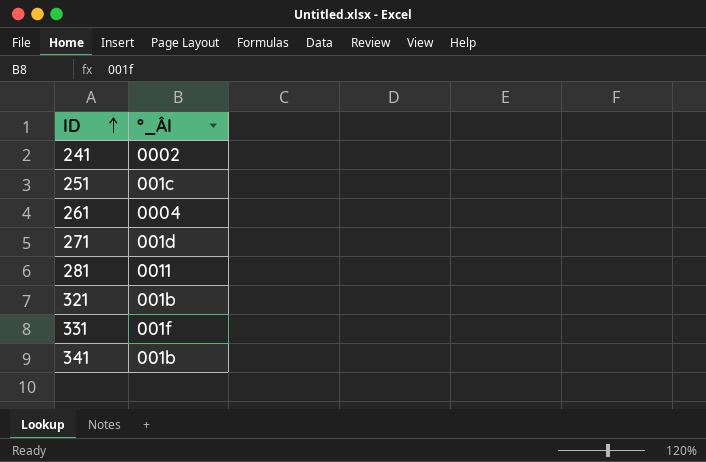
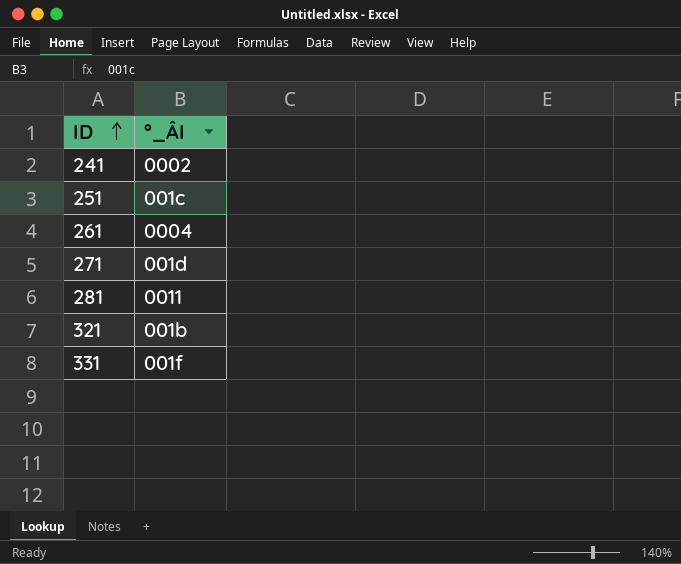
row 341: 001b -> none

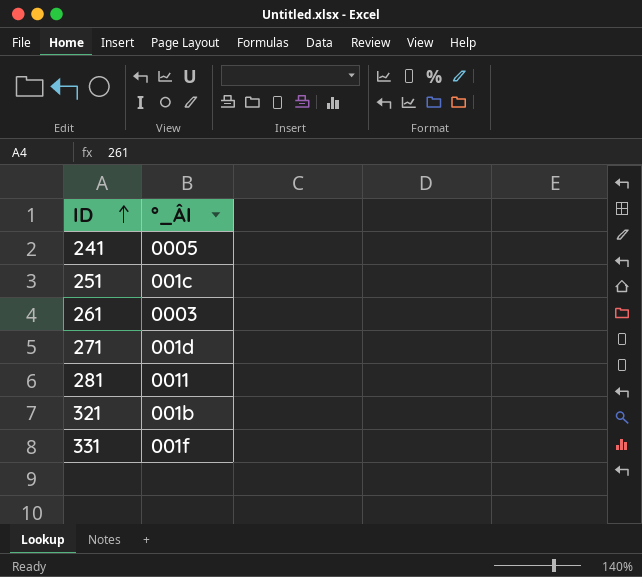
241 | °_ÂI: 0002 -> 0005
261 | °_ÂI: 0004 -> 0003

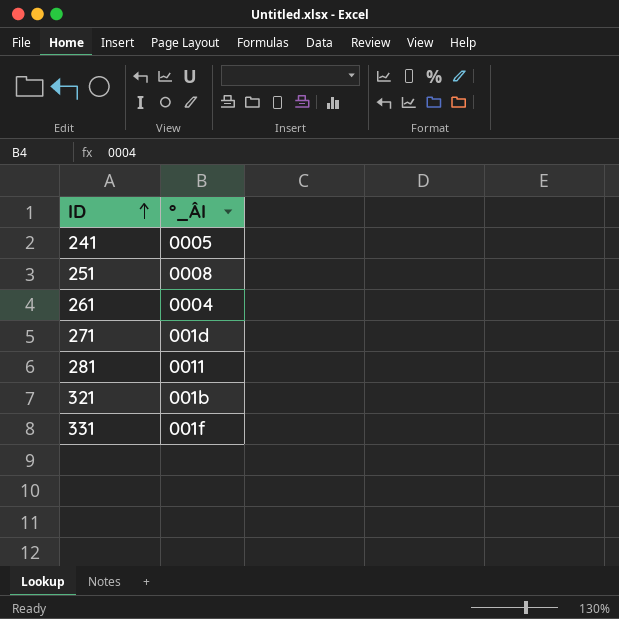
251 | °_ÂI: 001c -> 0008
261 | °_ÂI: 0003 -> 0004

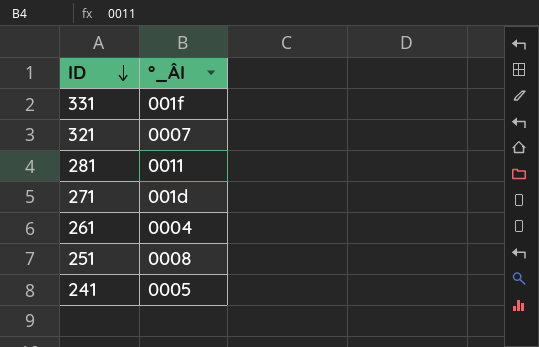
row order: ID ascending -> ID descending
321 | °_ÂI: 001b -> 0007

